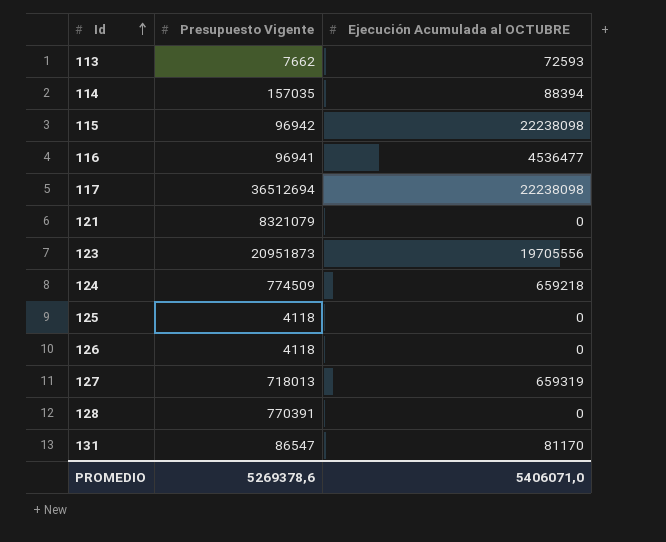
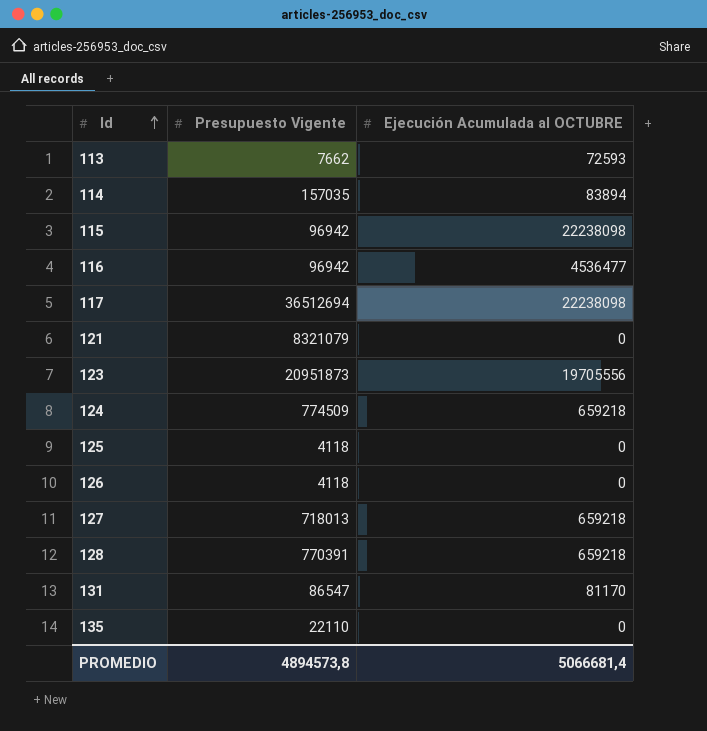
114 | Ejecución Acumulada al OCTUBRE: 88394 -> 83894
116 | Presupuesto Vigente: 96941 -> 96942
127 | Ejecución Acumulada al OCTUBRE: 659319 -> 659218
128 | Ejecución Acumulada al OCTUBRE: 0 -> 659218
row 135: none -> 22110 | 0
PROMEDIO | Presupuesto Vigente: 5269378,6 -> 4894573,8
PROMEDIO | Ejecución Acumulada al OCTUBRE: 5406071,0 -> 5066681,4

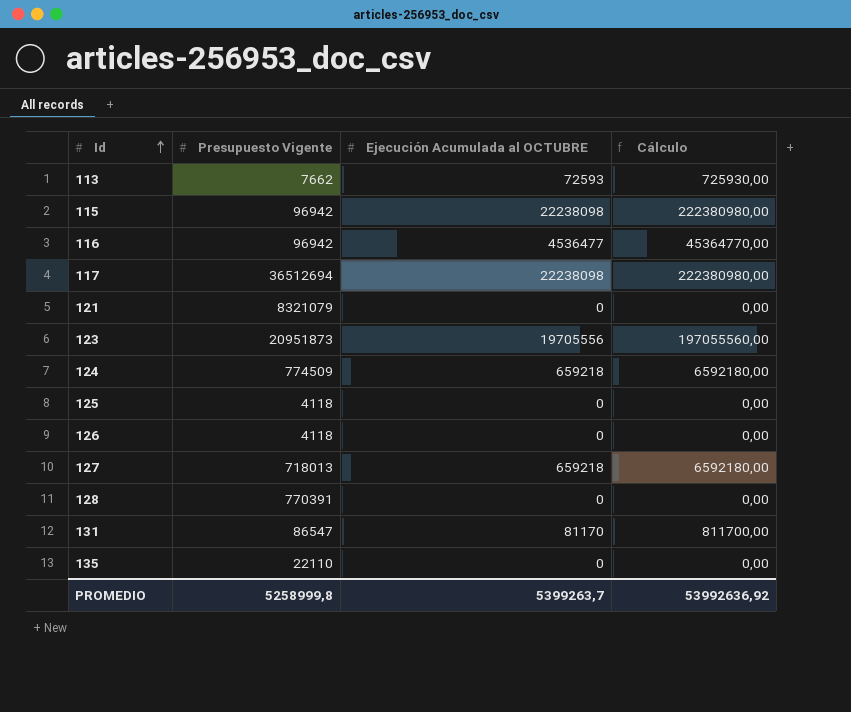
column Cálculo | formula: none -> [Ejecución Acumulada al OCTUBRE] * 10
row 114: 157035 | 83894 -> none
128 | Ejecución Acumulada al OCTUBRE: 659218 -> 0
PROMEDIO | Presupuesto Vigente: 4894573,8 -> 5258999,8
PROMEDIO | Ejecución Acumulada al OCTUBRE: 5066681,4 -> 5399263,7

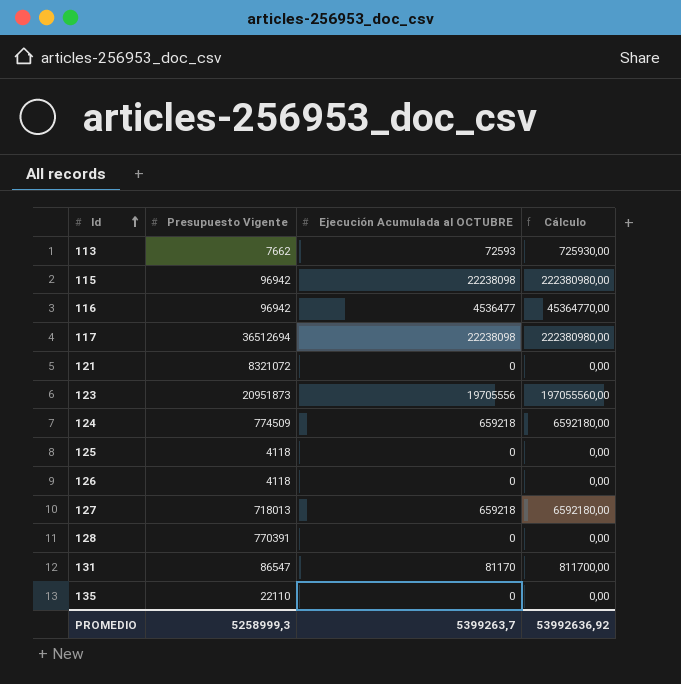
121 | Presupuesto Vigente: 8321079 -> 8321072
PROMEDIO | Presupuesto Vigente: 5258999,8 -> 5258999,3

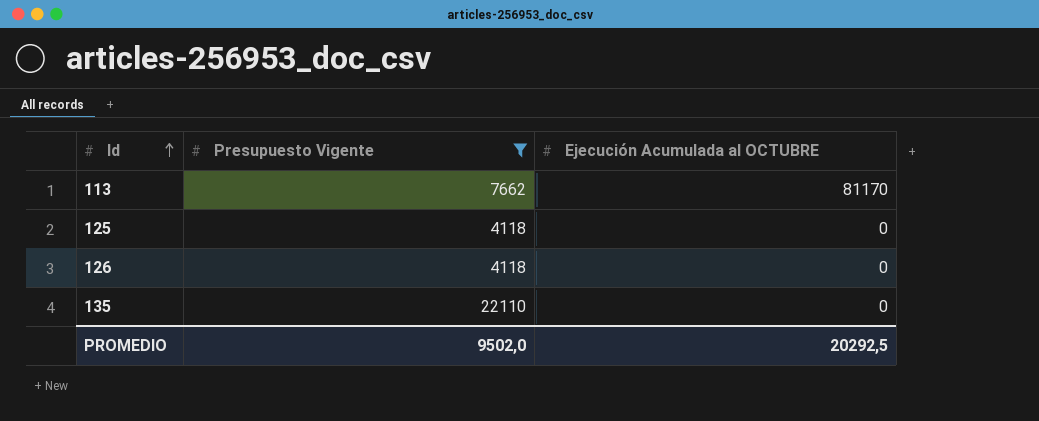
filter: none -> Presupuesto Vigente <= 22110
column Cálculo | formula: [Ejecución Acumulada al OCTUBRE] * 10 -> none
113 | Ejecución Acumulada al OCTUBRE: 72593 -> 81170
PROMEDIO | Presupuesto Vigente: 5258999,3 -> 9502,0
PROMEDIO | Ejecución Acumulada al OCTUBRE: 5399263,7 -> 20292,5

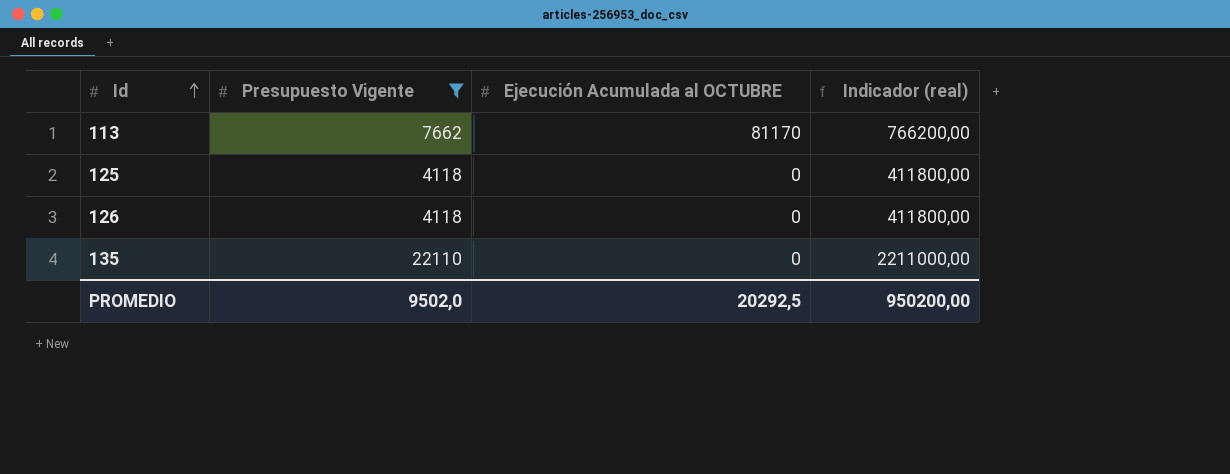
column Indicador (real) | formula: none -> [Presupuesto Vigente] * 100

